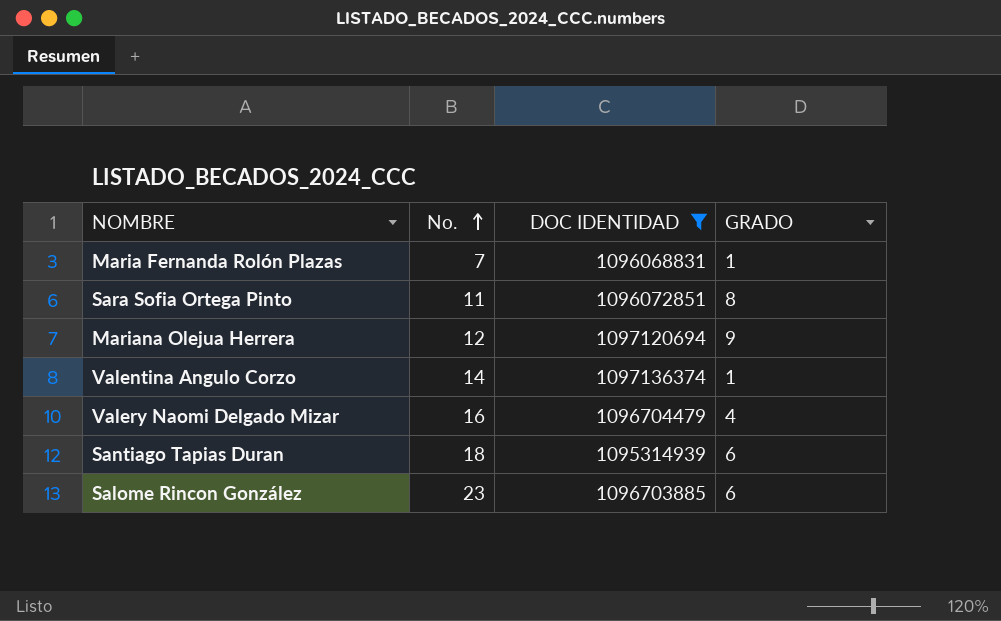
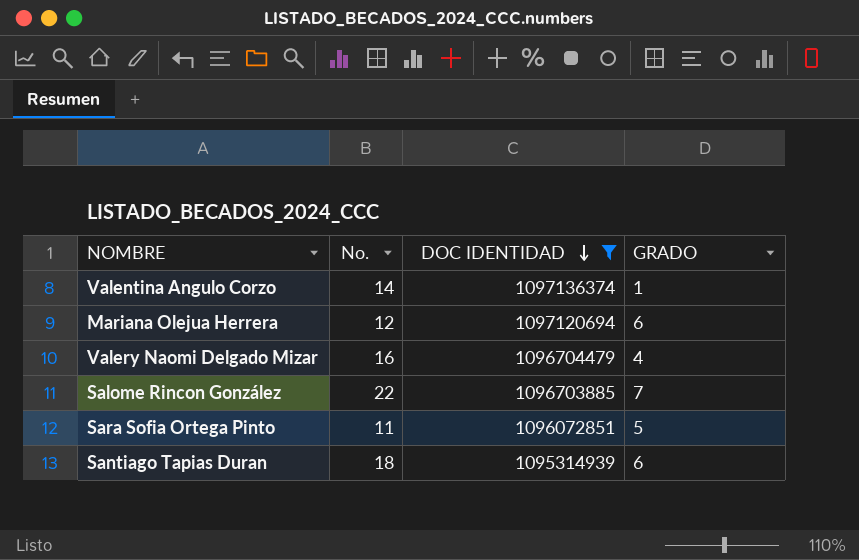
row order: No. ascending -> DOC IDENTIDAD descending
row Maria Fernanda Rolón Plazas: 7 | 1096068831 | 1 -> none
Mariana Olejua Herrera | GRADO: 9 -> 6
Salome Rincon González | No.: 23 -> 22
Salome Rincon González | GRADO: 6 -> 7
Sara Sofia Ortega Pinto | GRADO: 8 -> 5

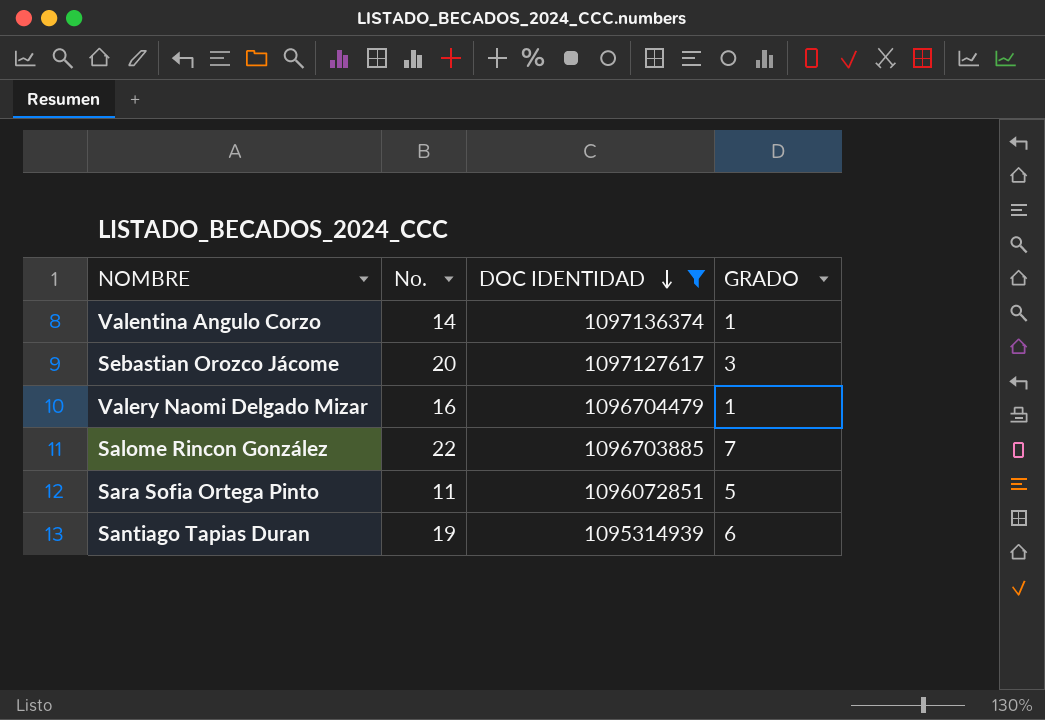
row Mariana Olejua Herrera: 12 | 1097120694 | 6 -> none
row Sebastian Orozco Jácome: none -> 20 | 1097127617 | 3
Valery Naomi Delgado Mizar | GRADO: 4 -> 1
Santiago Tapias Duran | No.: 18 -> 19

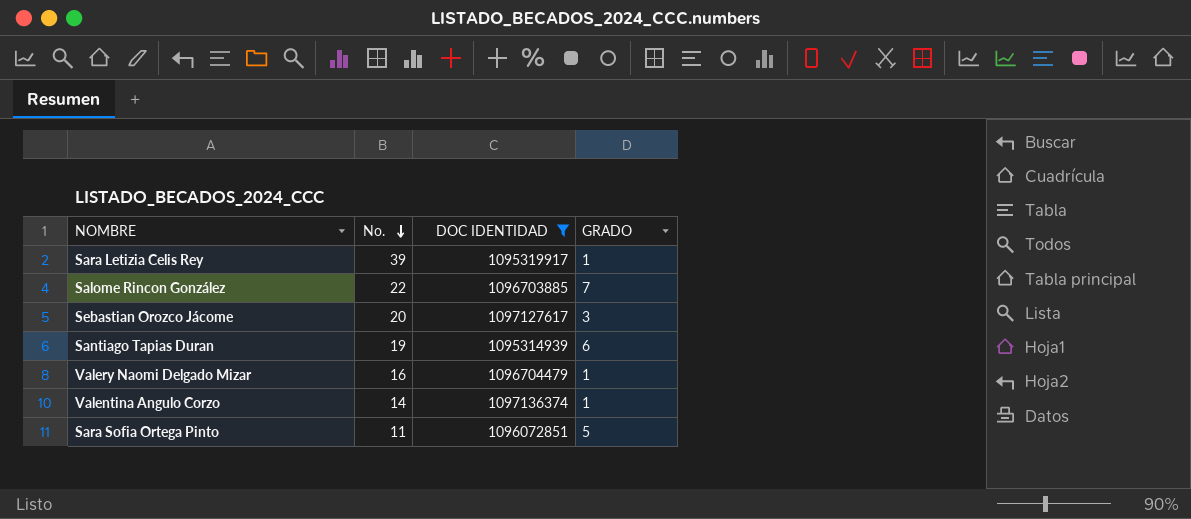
row order: DOC IDENTIDAD descending -> No. descending
row Sara Letizia Celis Rey: none -> 39 | 1095319917 | 1

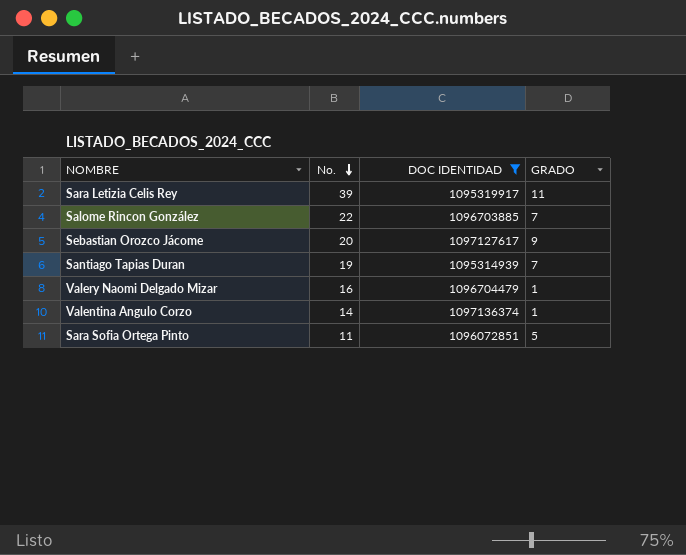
Sara Letizia Celis Rey | GRADO: 1 -> 11
Sebastian Orozco Jácome | GRADO: 3 -> 9
Santiago Tapias Duran | GRADO: 6 -> 7

